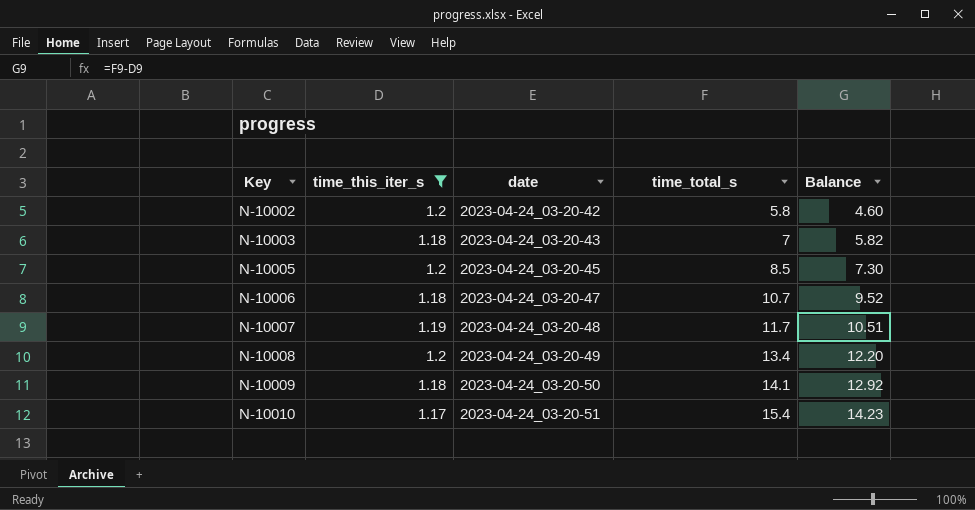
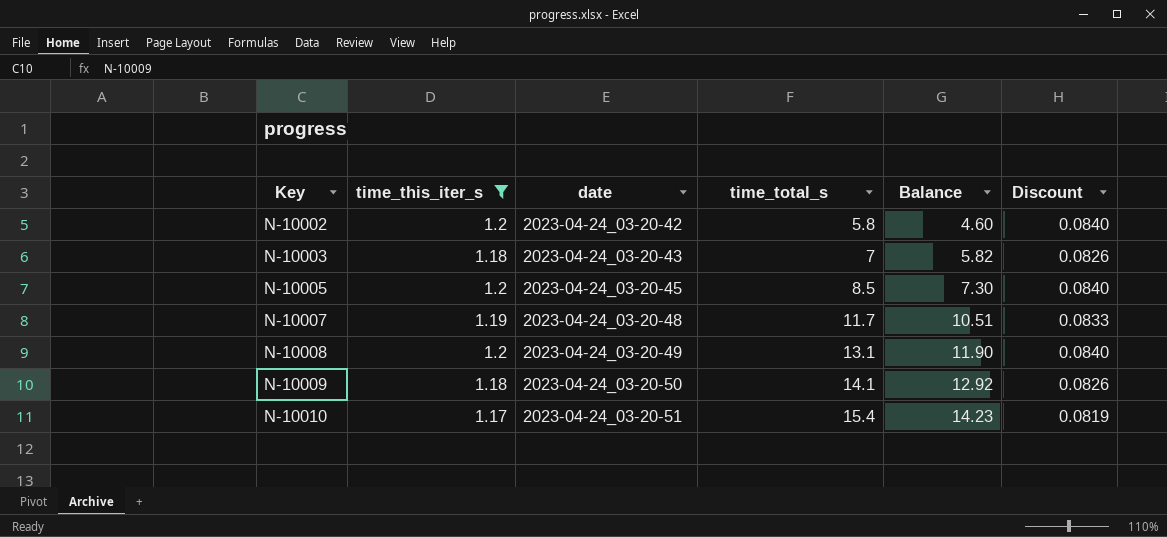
column Discount | formula: none -> [time_this_iter_s] * 0.07
row N-10006: 1.18 | 2023-04-24_03-20-47 | 10.7 | 9.52 -> none
N-10008 | time_total_s: 13.4 -> 13.1
N-10008 | Balance: 12.20 -> 11.90

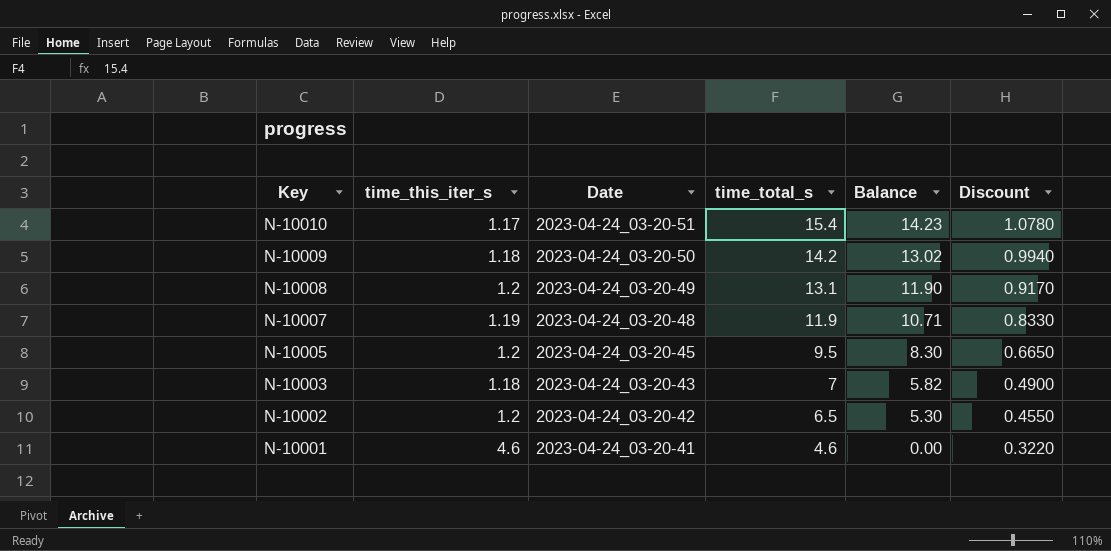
filter: time_this_iter_s != 4.6 -> none
row order: Key ascending -> Key descending
column name: date -> Date
column Discount | formula: [time_this_iter_s] * 0.07 -> [time_total_s] * 0.07
N-10009 | time_total_s: 14.1 -> 14.2
N-10009 | Balance: 12.92 -> 13.02
N-10007 | time_total_s: 11.7 -> 11.9
N-10007 | Balance: 10.51 -> 10.71
N-10005 | time_total_s: 8.5 -> 9.5
N-10005 | Balance: 7.30 -> 8.30
N-10002 | time_total_s: 5.8 -> 6.5
N-10002 | Balance: 4.60 -> 5.30

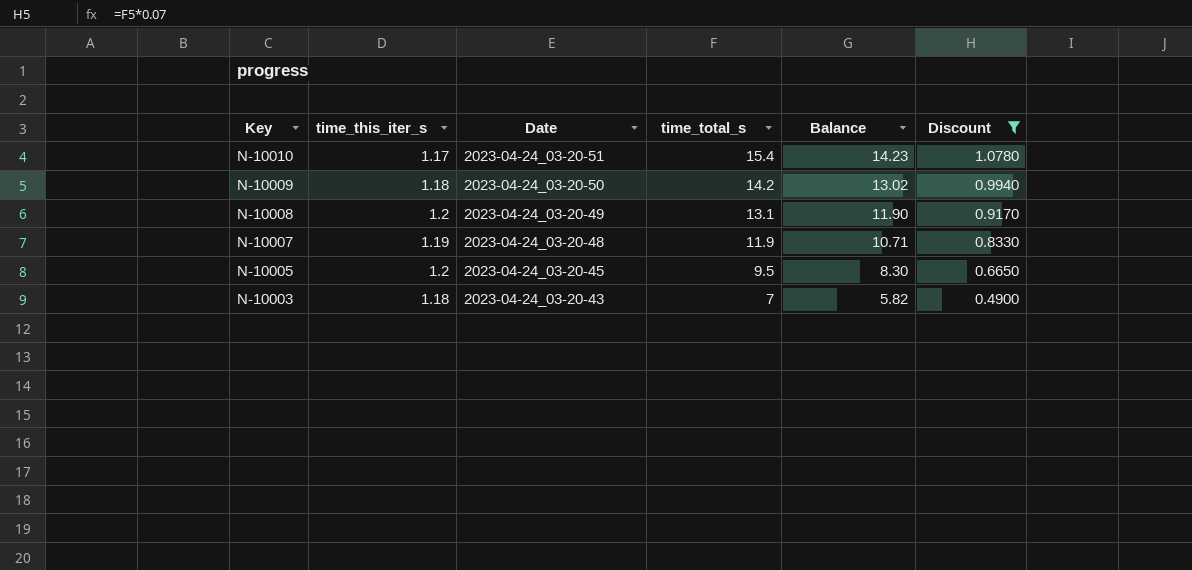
filter: none -> Discount >= 0.4900

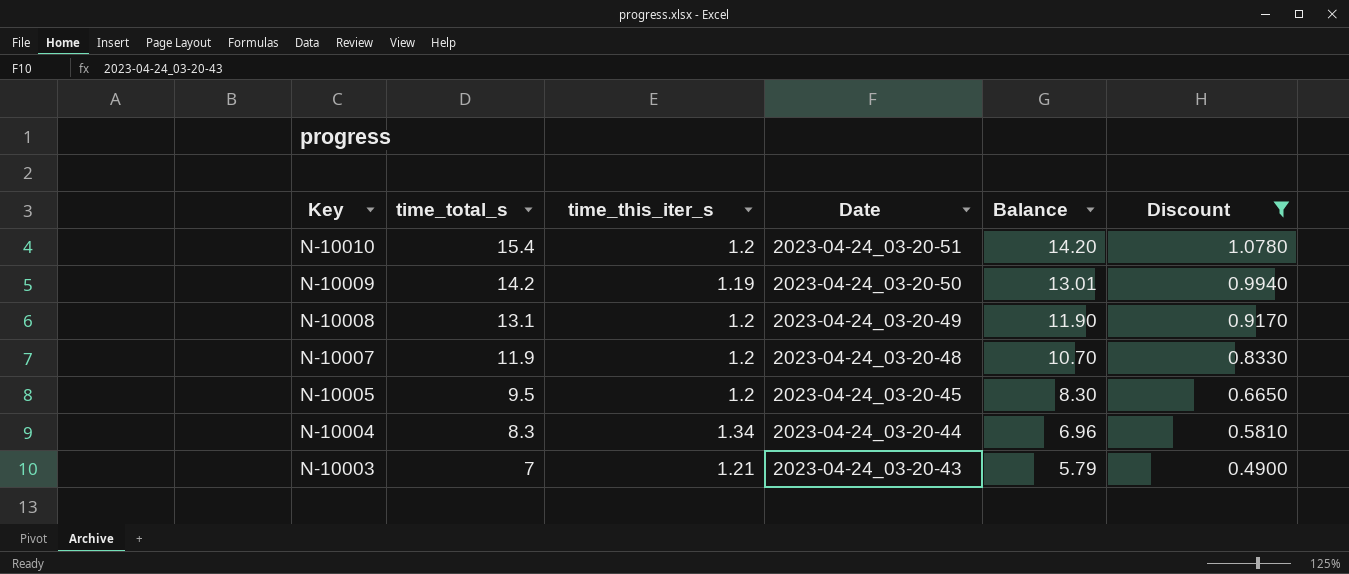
column time_total_s | position: 4 -> 2
N-10010 | time_this_iter_s: 1.17 -> 1.2
N-10010 | Balance: 14.23 -> 14.20
N-10009 | time_this_iter_s: 1.18 -> 1.19
N-10009 | Balance: 13.02 -> 13.01
N-10007 | time_this_iter_s: 1.19 -> 1.2
N-10007 | Balance: 10.71 -> 10.70
row N-10004: none -> 8.3 | 1.34 | 2023-04-24_03-20-44 | 6.96 | 0.5810
N-10003 | time_this_iter_s: 1.18 -> 1.21
N-10003 | Balance: 5.82 -> 5.79

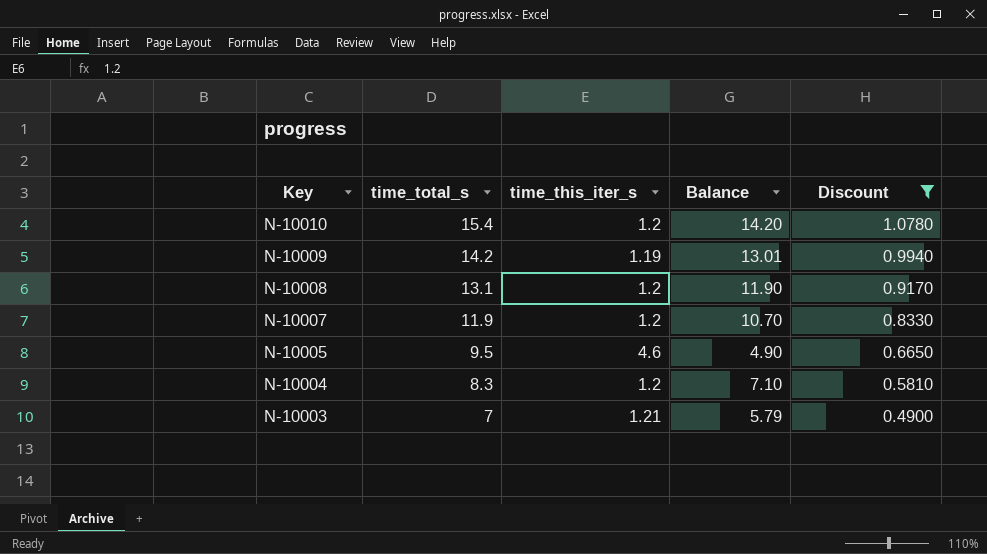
column Date | position: 4 -> none
N-10005 | time_this_iter_s: 1.2 -> 4.6
N-10005 | Balance: 8.30 -> 4.90
N-10004 | time_this_iter_s: 1.34 -> 1.2
N-10004 | Balance: 6.96 -> 7.10

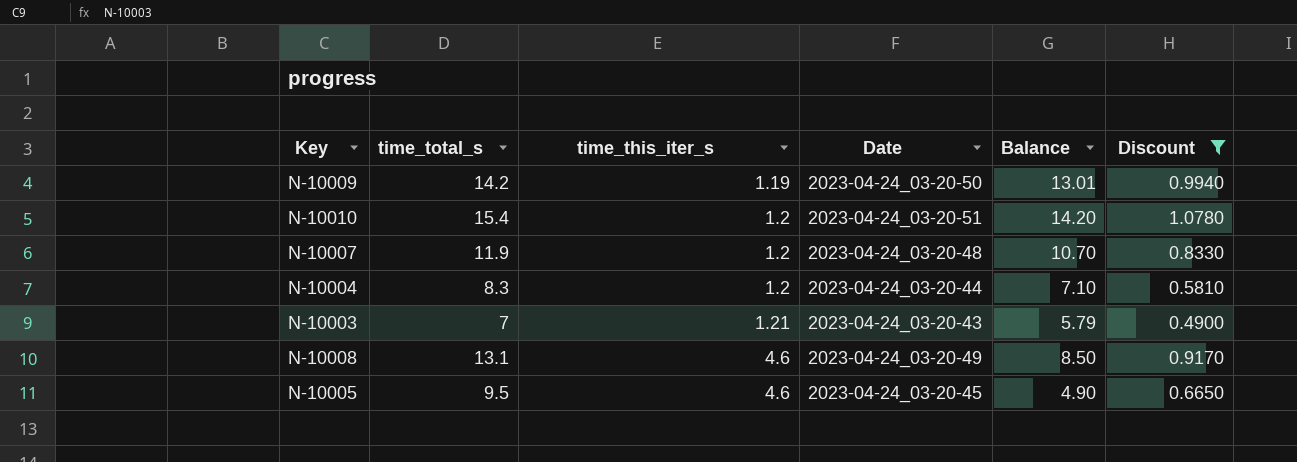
row order: Key descending -> time_this_iter_s ascending
column Date | position: none -> 4
N-10008 | time_this_iter_s: 1.2 -> 4.6
N-10008 | Balance: 11.90 -> 8.50

